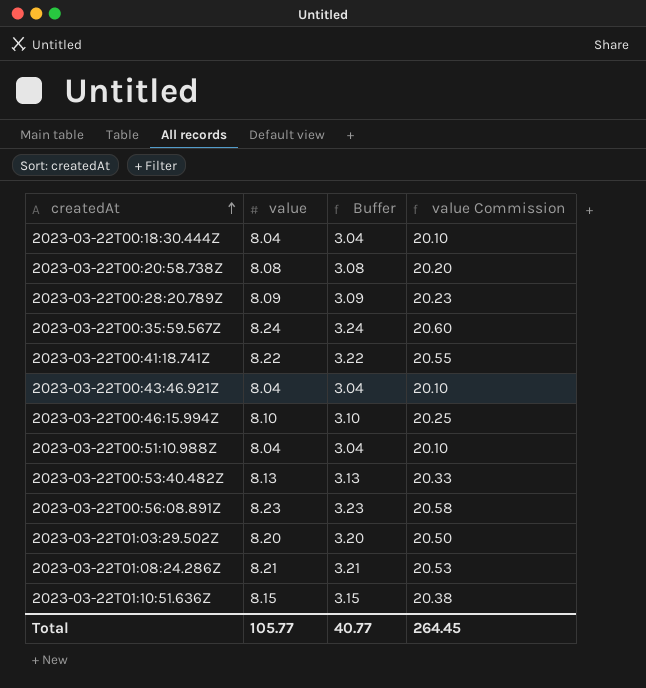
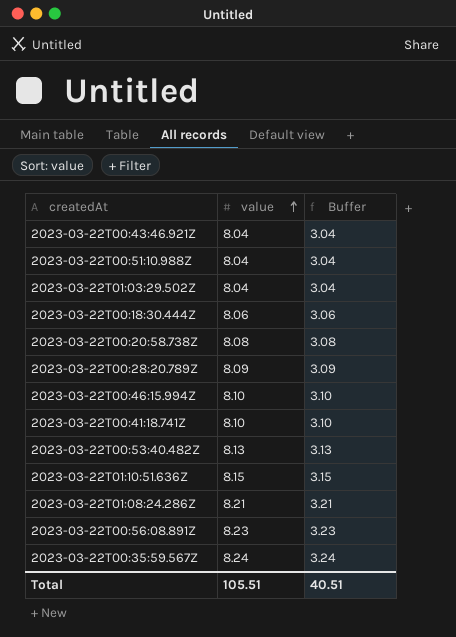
row order: createdAt ascending -> value ascending
column value Commission | formula: [value] * 2.5 -> none
2023-03-22T01:03:29.502Z | value: 8.20 -> 8.04
2023-03-22T01:03:29.502Z | Buffer: 3.20 -> 3.04
2023-03-22T00:18:30.444Z | value: 8.04 -> 8.06
2023-03-22T00:18:30.444Z | Buffer: 3.04 -> 3.06
2023-03-22T00:41:18.741Z | value: 8.22 -> 8.10
2023-03-22T00:41:18.741Z | Buffer: 3.22 -> 3.10
Total | value: 105.77 -> 105.51
Total | Buffer: 40.77 -> 40.51

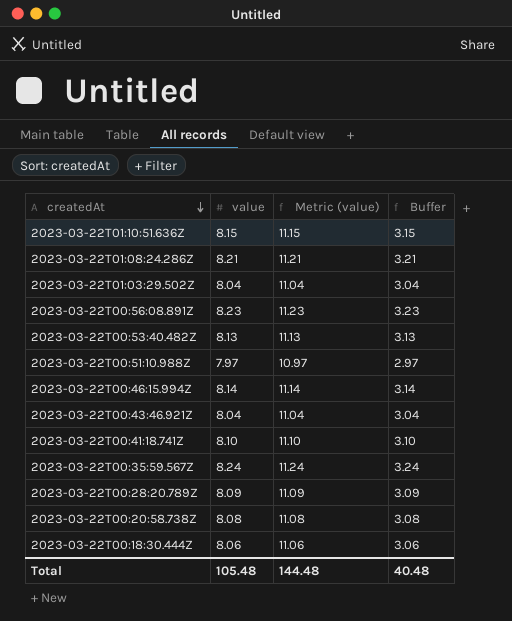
row order: value ascending -> createdAt descending
column Metric (value) | formula: none -> [value] + 3
2023-03-22T00:51:10.988Z | value: 8.04 -> 7.97
2023-03-22T00:51:10.988Z | Buffer: 3.04 -> 2.97
2023-03-22T00:46:15.994Z | value: 8.10 -> 8.14
2023-03-22T00:46:15.994Z | Buffer: 3.10 -> 3.14
Total | value: 105.51 -> 105.48
Total | Buffer: 40.51 -> 40.48

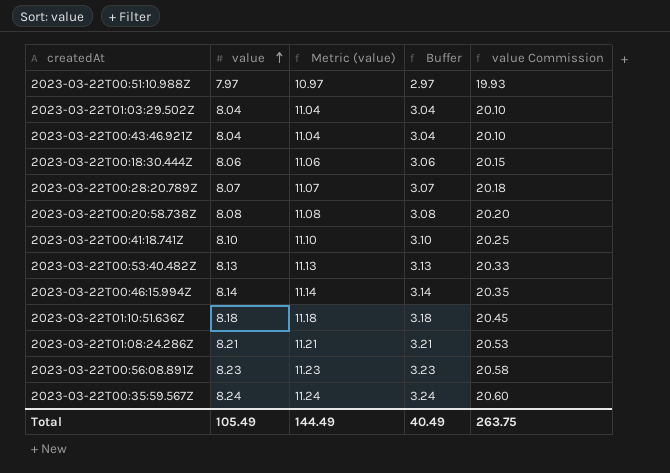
row order: createdAt descending -> value ascending
column value Commission | formula: none -> [value] * 2.5
2023-03-22T00:28:20.789Z | value: 8.09 -> 8.07
2023-03-22T00:28:20.789Z | Metric (value): 11.09 -> 11.07
2023-03-22T00:28:20.789Z | Buffer: 3.09 -> 3.07
2023-03-22T01:10:51.636Z | value: 8.15 -> 8.18
2023-03-22T01:10:51.636Z | Metric (value): 11.15 -> 11.18
2023-03-22T01:10:51.636Z | Buffer: 3.15 -> 3.18
Total | value: 105.48 -> 105.49
Total | Metric (value): 144.48 -> 144.49
Total | Buffer: 40.48 -> 40.49

